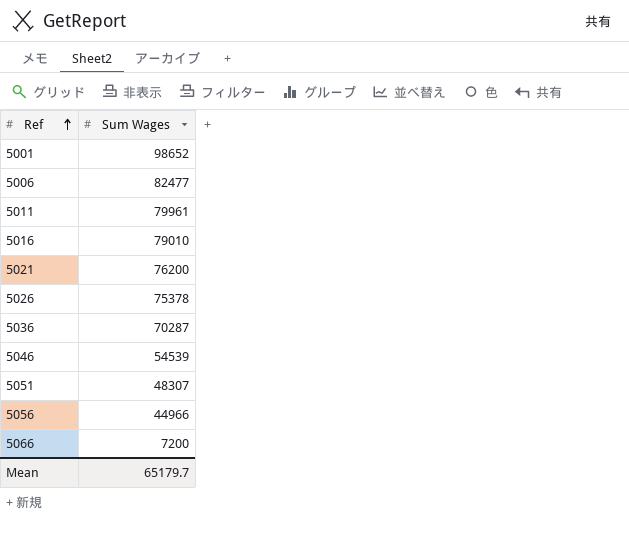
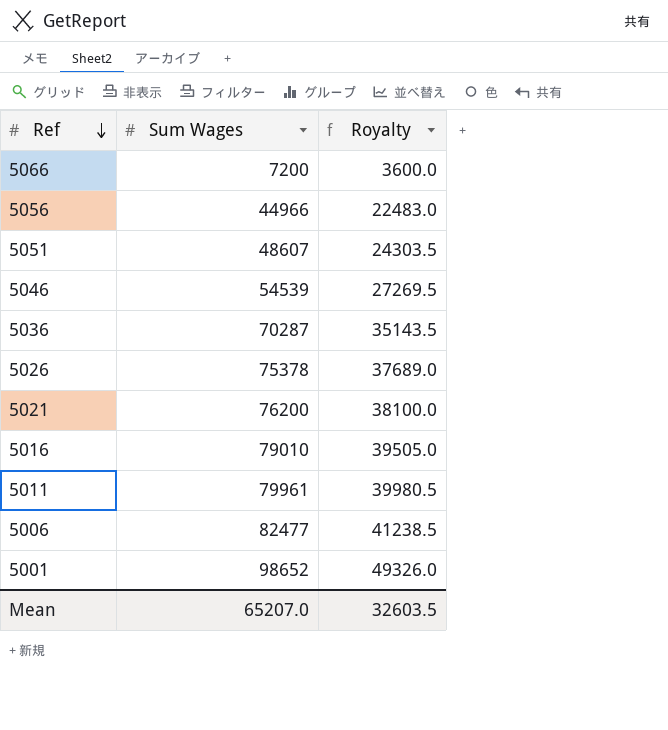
row order: Ref ascending -> Ref descending
column Royalty | formula: none -> [Sum Wages] * 0.5
5051 | Sum Wages: 48307 -> 48607
Mean | Sum Wages: 65179.7 -> 65207.0

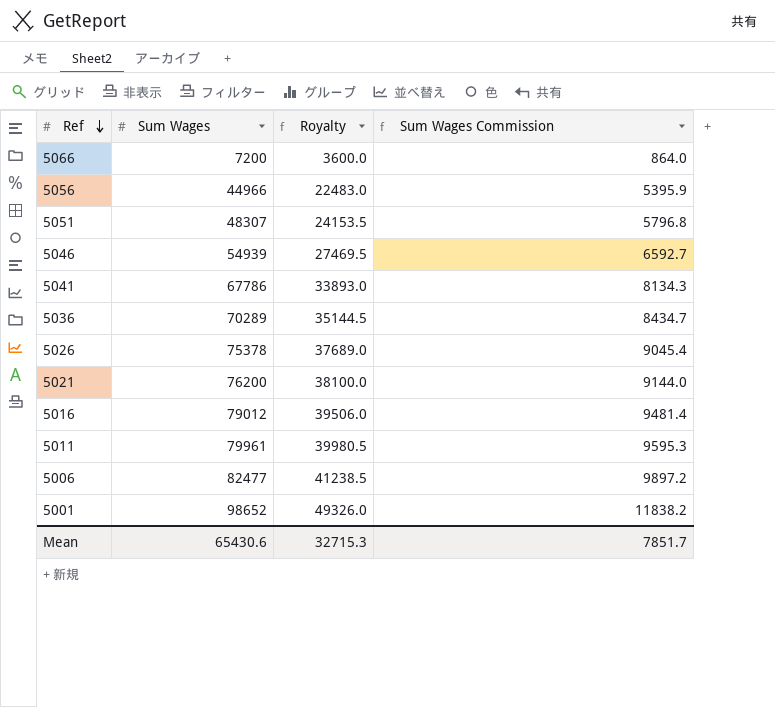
column Sum Wages Commission | formula: none -> [Sum Wages] * 0.12
5051 | Sum Wages: 48607 -> 48307
5051 | Royalty: 24303.5 -> 24153.5
5046 | Sum Wages: 54539 -> 54939
5046 | Royalty: 27269.5 -> 27469.5
row 5041: none -> 67786 | 33893.0 | 8134.3
5036 | Sum Wages: 70287 -> 70289
5036 | Royalty: 35143.5 -> 35144.5
5016 | Sum Wages: 79010 -> 79012
5016 | Royalty: 39505.0 -> 39506.0
Mean | Sum Wages: 65207.0 -> 65430.6
Mean | Royalty: 32603.5 -> 32715.3

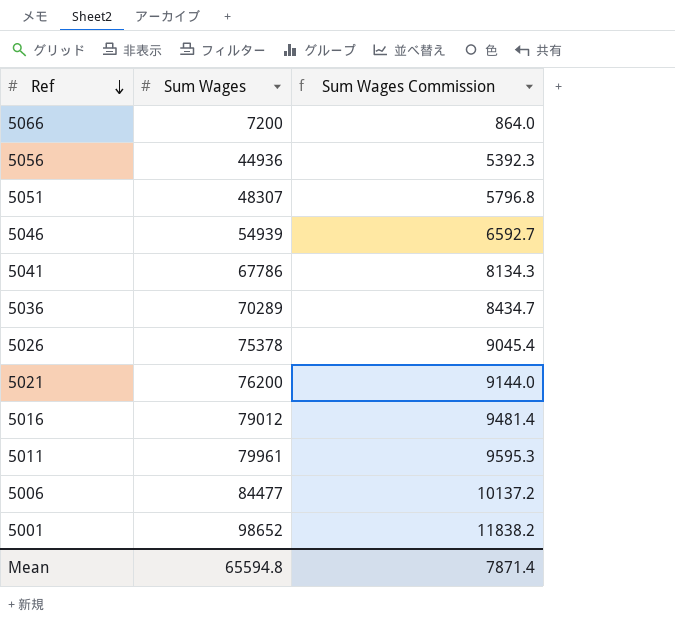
column Royalty | formula: [Sum Wages] * 0.5 -> none
5056 | Sum Wages: 44966 -> 44936
5056 | Sum Wages Commission: 5395.9 -> 5392.3
5006 | Sum Wages: 82477 -> 84477
5006 | Sum Wages Commission: 9897.2 -> 10137.2
Mean | Sum Wages: 65430.6 -> 65594.8
Mean | Sum Wages Commission: 7851.7 -> 7871.4

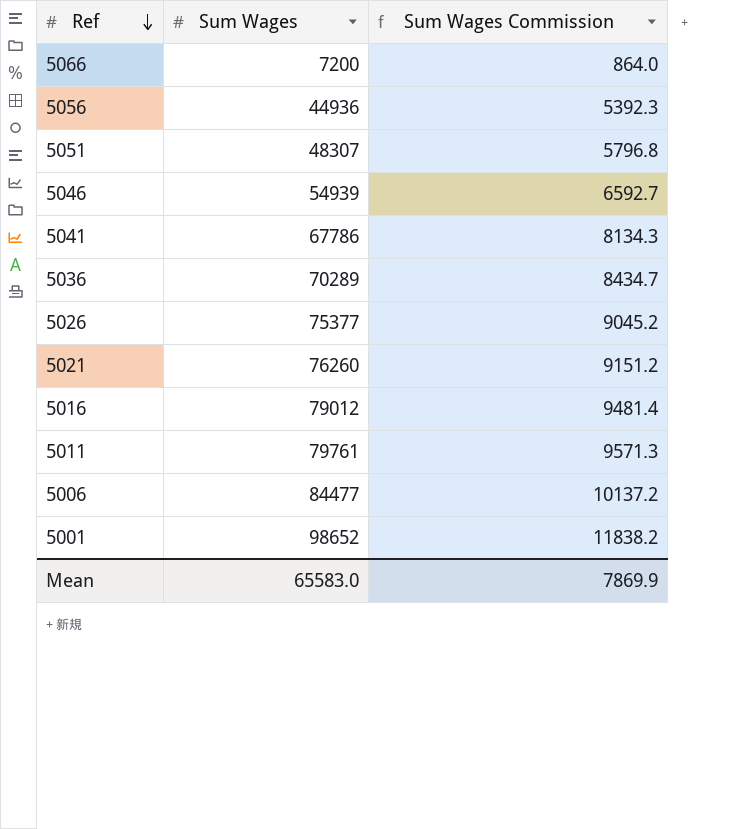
5026 | Sum Wages: 75378 -> 75377
5026 | Sum Wages Commission: 9045.4 -> 9045.2
5021 | Sum Wages: 76200 -> 76260
5021 | Sum Wages Commission: 9144.0 -> 9151.2
5011 | Sum Wages: 79961 -> 79761
5011 | Sum Wages Commission: 9595.3 -> 9571.3
Mean | Sum Wages: 65594.8 -> 65583.0
Mean | Sum Wages Commission: 7871.4 -> 7869.9

